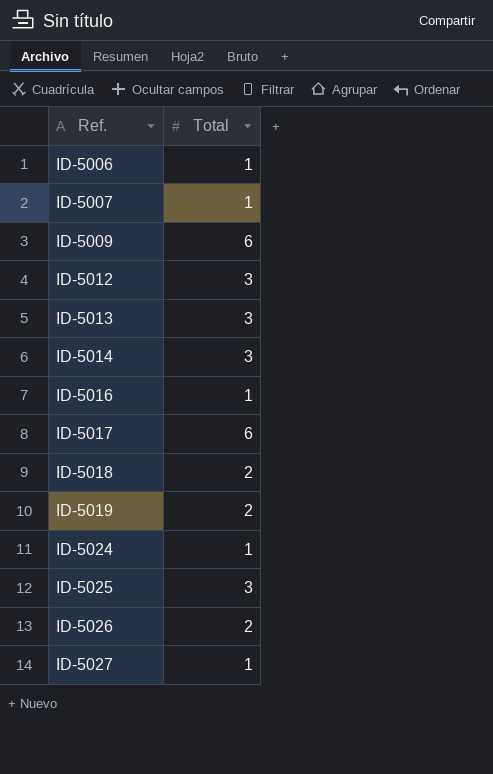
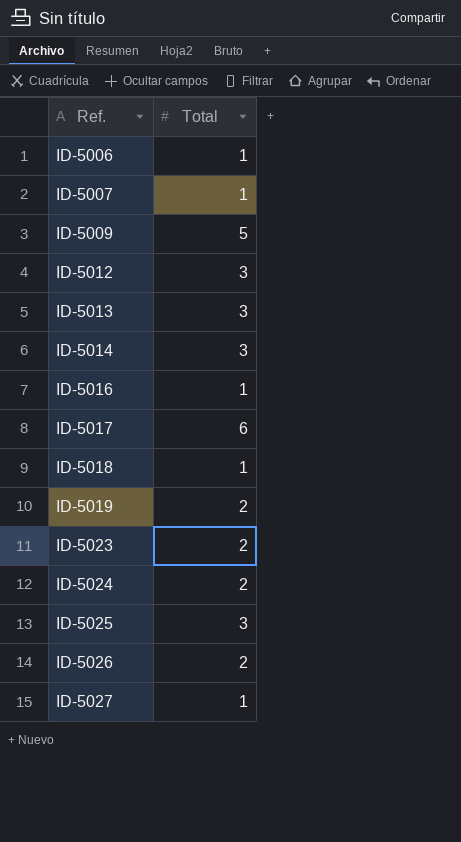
ID-5009 | Total: 6 -> 5
ID-5018 | Total: 2 -> 1
row ID-5023: none -> 2
ID-5024 | Total: 1 -> 2

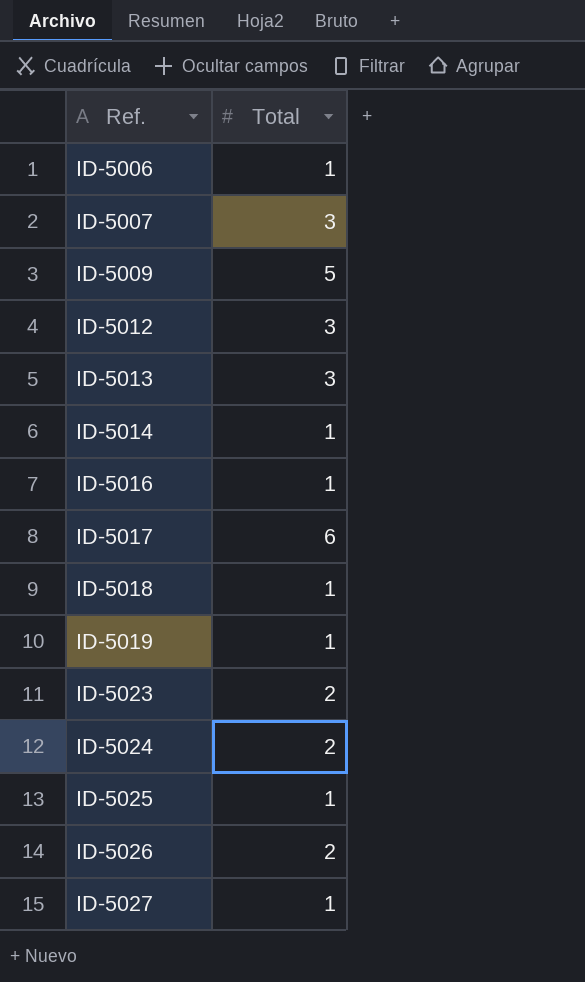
ID-5007 | Total: 1 -> 3
ID-5014 | Total: 3 -> 1
ID-5019 | Total: 2 -> 1
ID-5025 | Total: 3 -> 1

